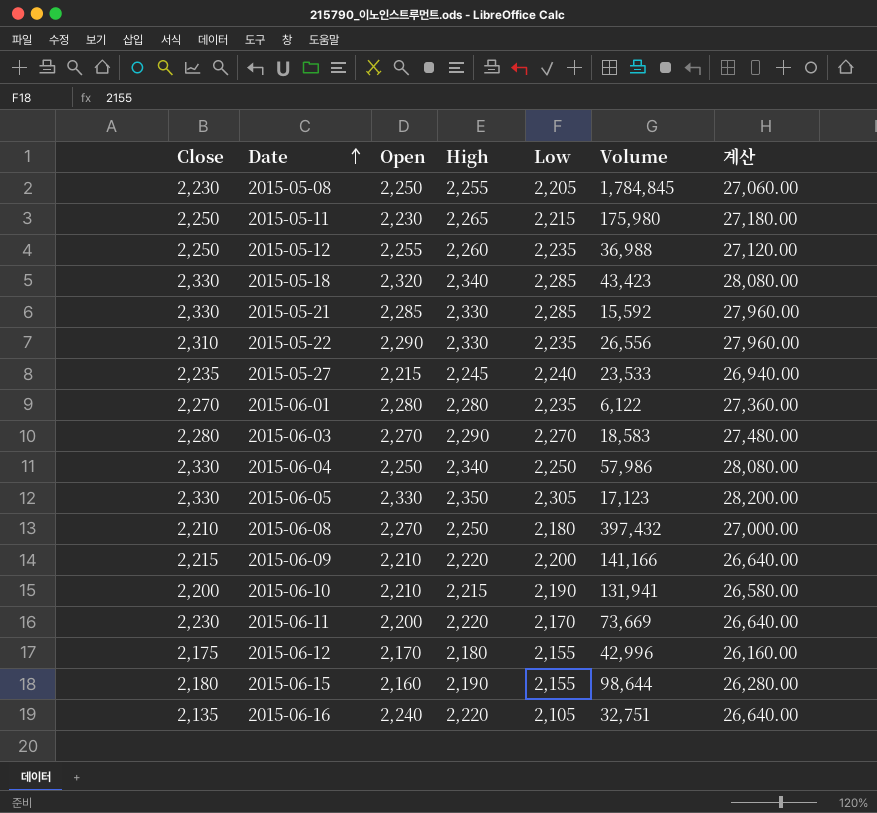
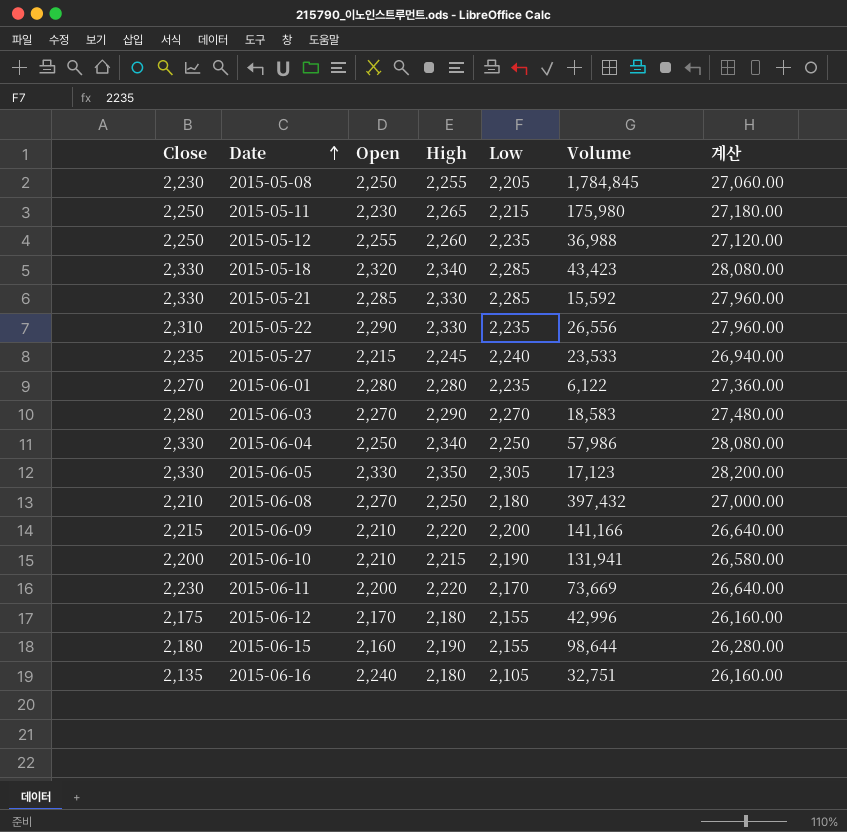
2015-06-16 | High: 2,220 -> 2,180
2015-06-16 | 계산: 26,640.00 -> 26,160.00

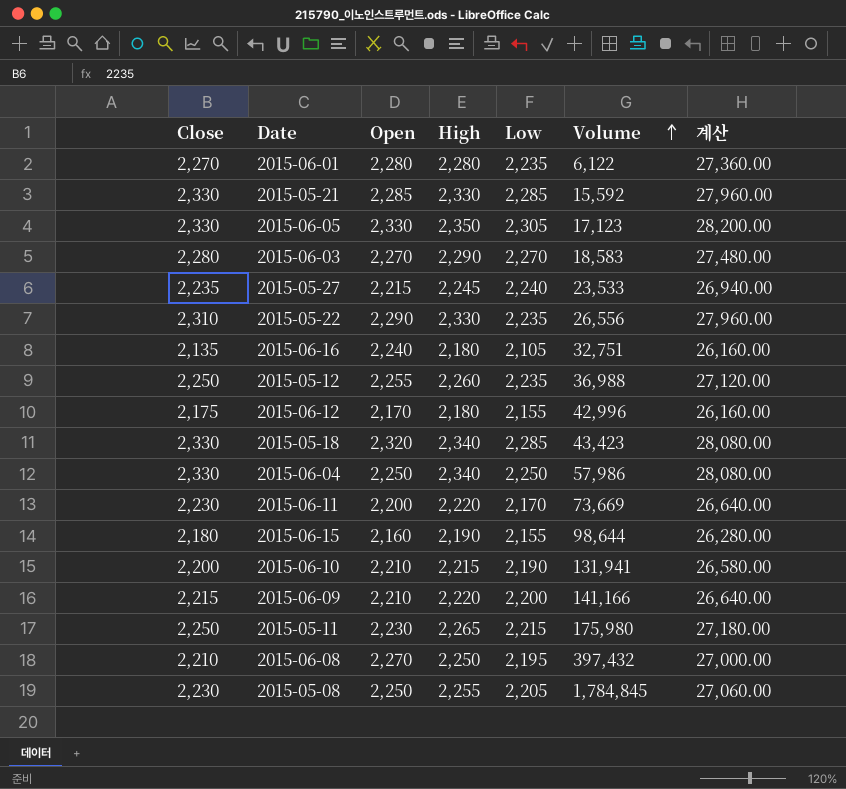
row order: Date ascending -> Volume ascending
2015-06-08 | Low: 2,180 -> 2,195

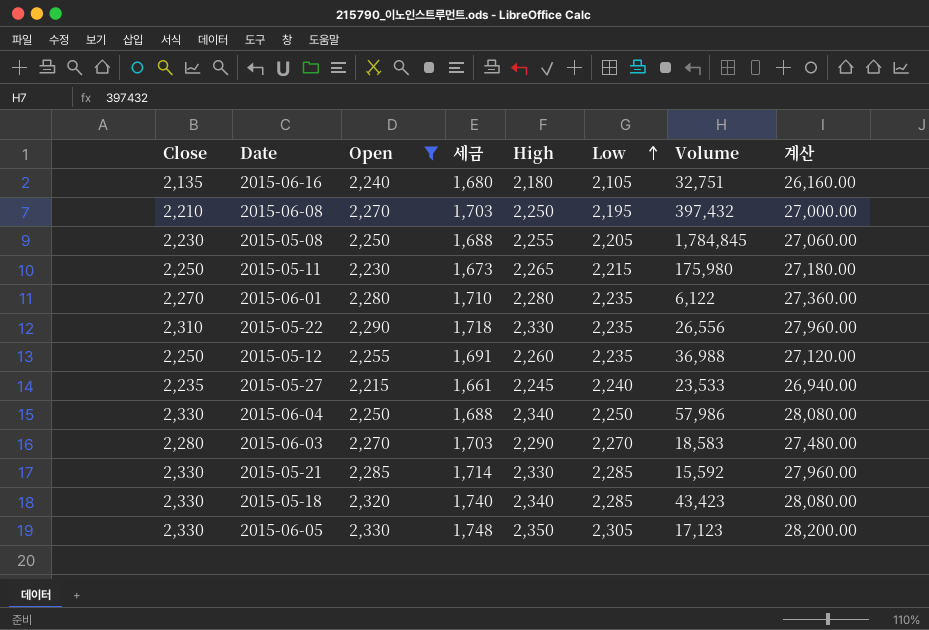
filter: none -> Open >= 2,215
row order: Volume ascending -> Low ascending
column 세금 | formula: none -> [Open] * 0.75

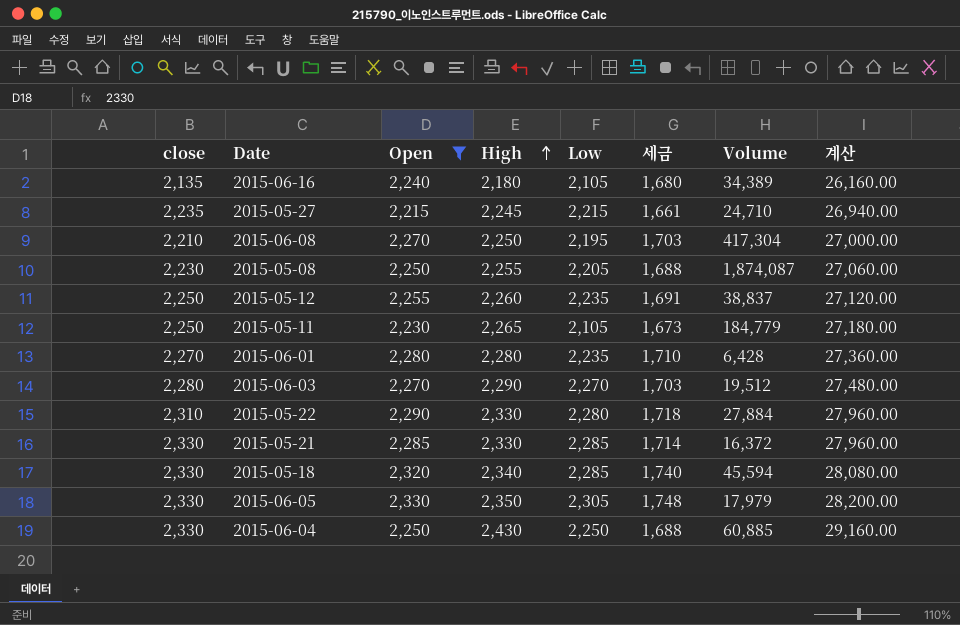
row order: Low ascending -> High ascending
column name: Close -> close
column 세금 | position: 4 -> 6
2015-06-16 | Volume: 32,751 -> 34,389
2015-05-27 | Low: 2,240 -> 2,215
2015-05-27 | Volume: 23,533 -> 24,710
2015-06-08 | Volume: 397,432 -> 417,304
2015-05-08 | Volume: 1,784,845 -> 1,874,087
2015-05-12 | Volume: 36,988 -> 38,837
2015-05-11 | Low: 2,215 -> 2,105
2015-05-11 | Volume: 175,980 -> 184,779
2015-06-01 | Volume: 6,122 -> 6,428
2015-06-03 | Volume: 18,583 -> 19,512
2015-05-22 | Low: 2,235 -> 2,280
2015-05-22 | Volume: 26,556 -> 27,884
2015-05-21 | Volume: 15,592 -> 16,372
2015-05-18 | Volume: 43,423 -> 45,594
2015-06-05 | Volume: 17,123 -> 17,979
2015-06-04 | High: 2,340 -> 2,430
2015-06-04 | Volume: 57,986 -> 60,885
2015-06-04 | 계산: 28,080.00 -> 29,160.00

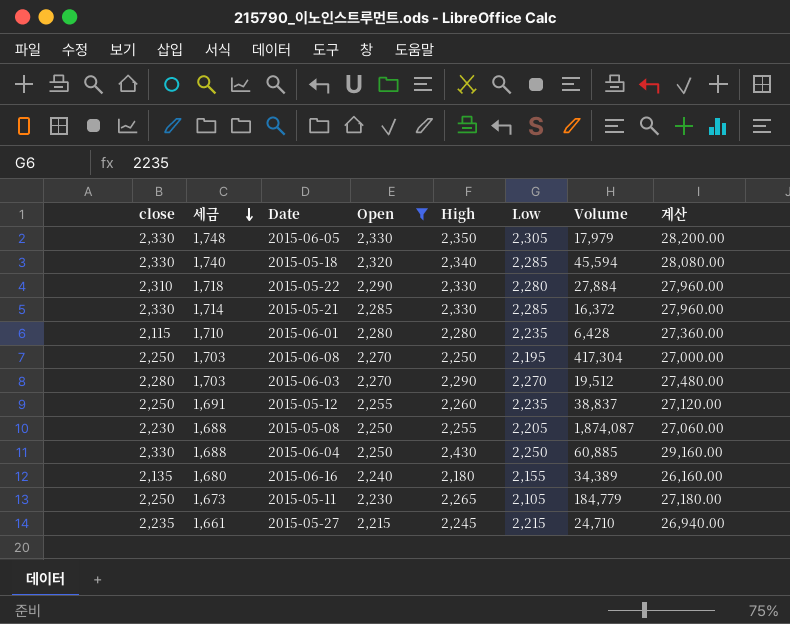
row order: High ascending -> 세금 descending
column 세금 | position: 6 -> 2
2015-06-01 | close: 2,270 -> 2,115
2015-06-08 | close: 2,210 -> 2,250
2015-06-16 | Low: 2,105 -> 2,155

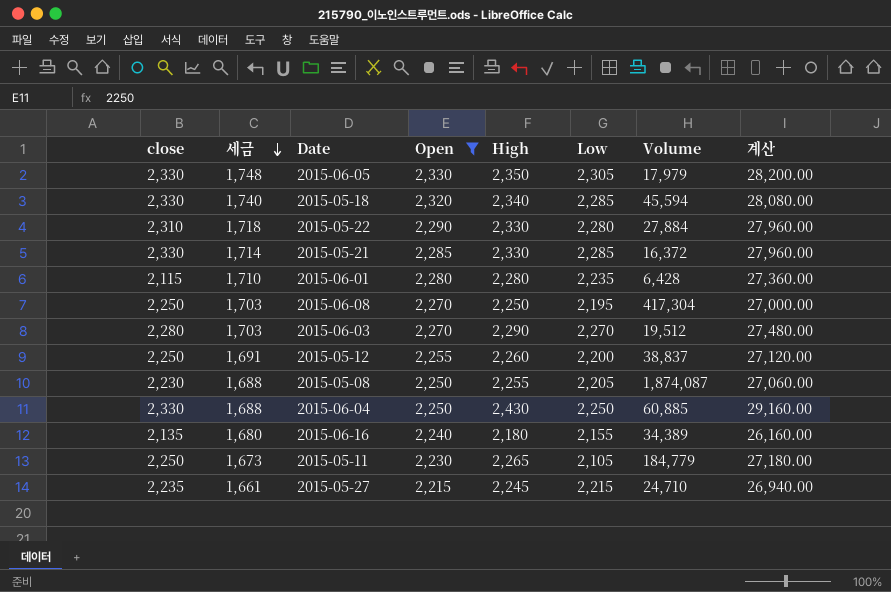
2015-05-12 | Low: 2,235 -> 2,200

